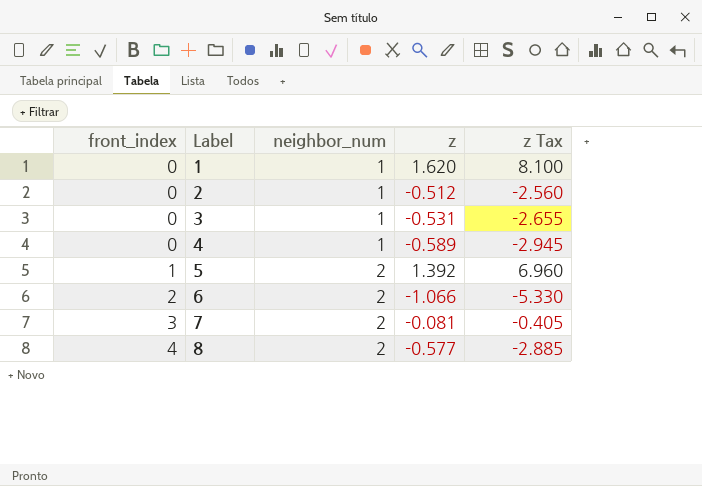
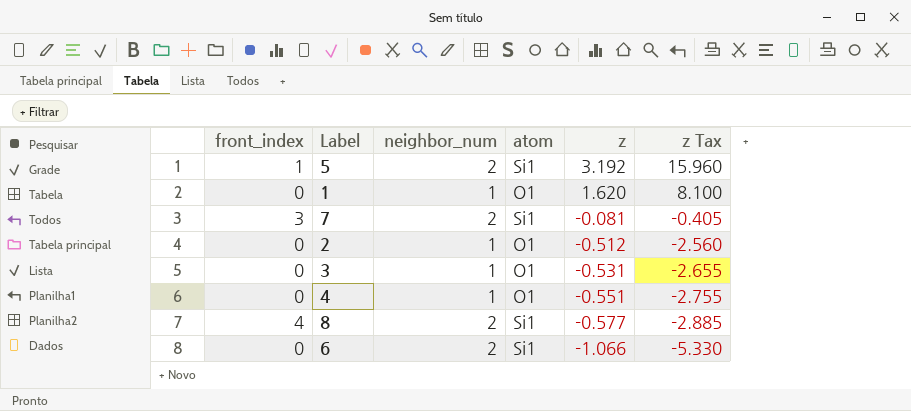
row order: front_index ascending -> z descending
column atom | position: none -> 4
5 | z: 1.392 -> 3.192
5 | z Tax: 6.960 -> 15.960
4 | z: -0.589 -> -0.551
4 | z Tax: -2.945 -> -2.755
6 | front_index: 2 -> 0

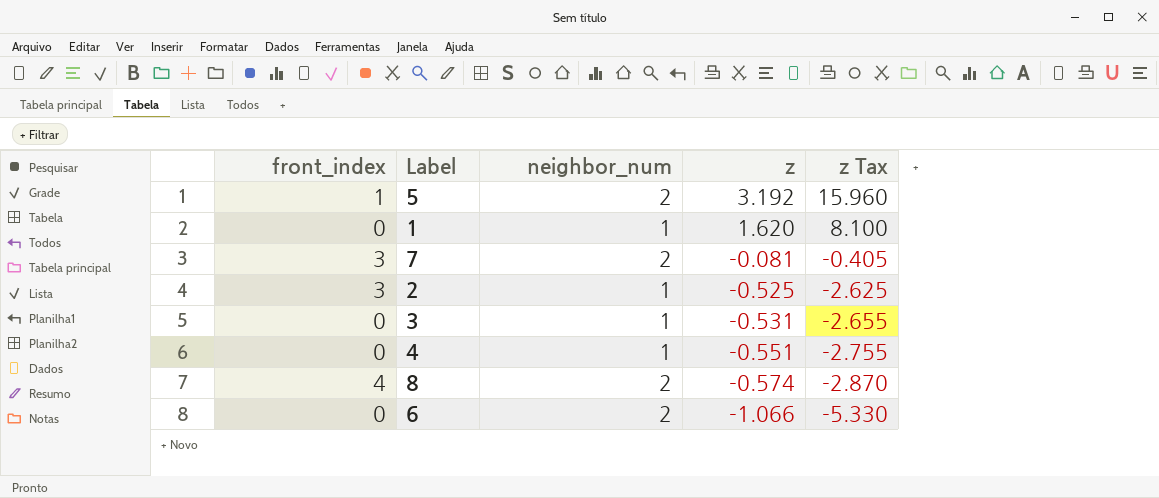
column atom | position: 4 -> none
2 | front_index: 0 -> 3
2 | z: -0.512 -> -0.525
2 | z Tax: -2.560 -> -2.625
8 | z: -0.577 -> -0.574
8 | z Tax: -2.885 -> -2.870

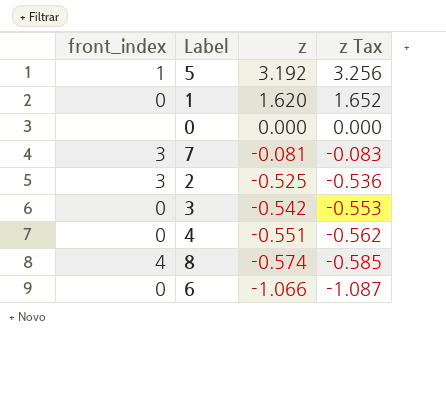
column neighbor_num | position: 3 -> none
column z Tax | formula: [z] * 5 -> [z] * 1.02
row 0: none -> none | 0.000 | 0.000
3 | z: -0.531 -> -0.542

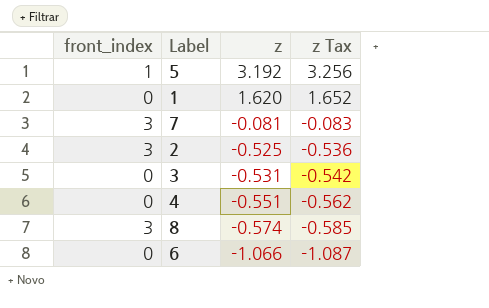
row 0: none | 0.000 | 0.000 -> none
3 | z: -0.542 -> -0.531
3 | z Tax: -0.553 -> -0.542
8 | front_index: 4 -> 3

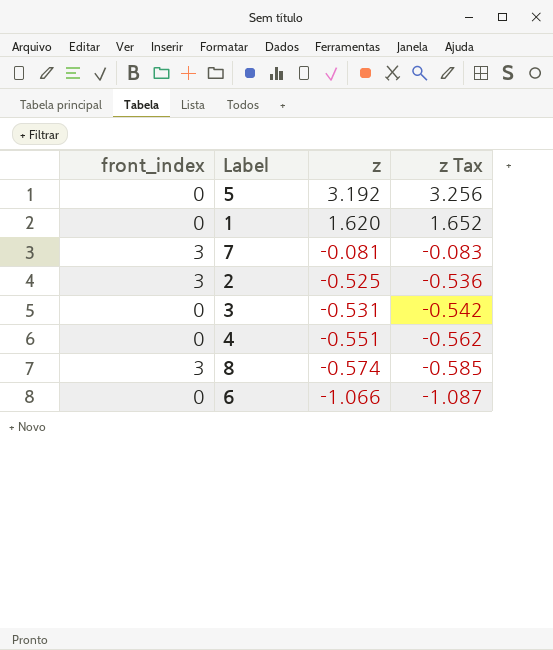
5 | front_index: 1 -> 0

